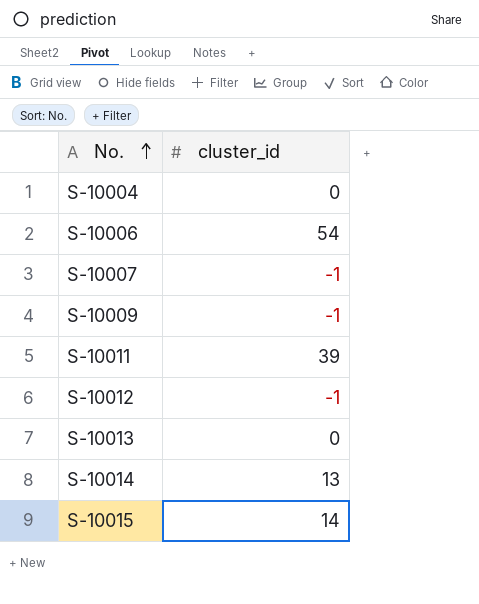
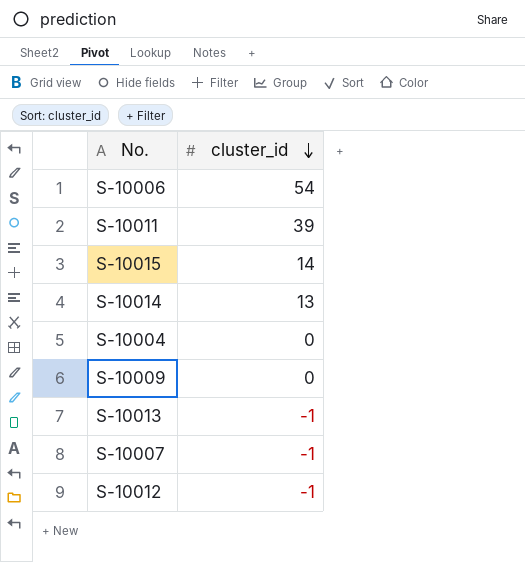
row order: No. ascending -> cluster_id descending
S-10009 | cluster_id: -1 -> 0
S-10013 | cluster_id: 0 -> -1

